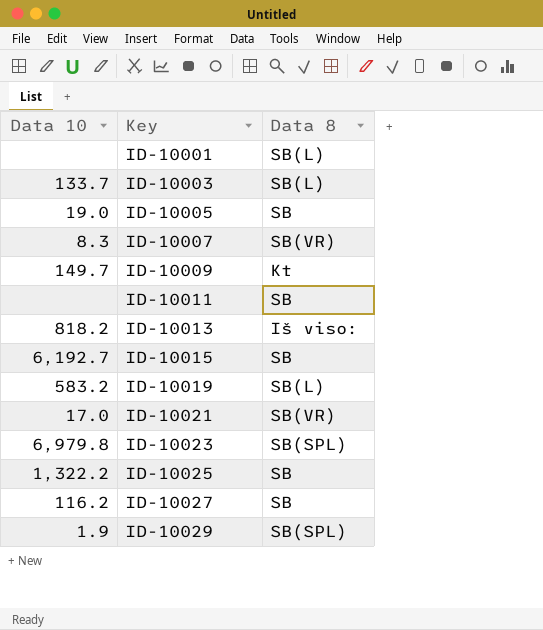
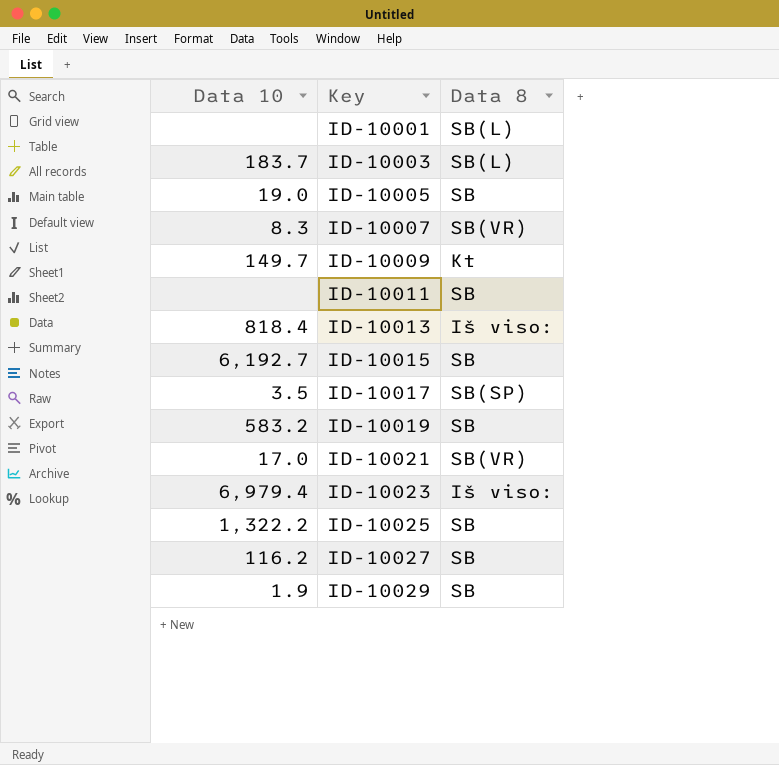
ID-10003 | Data 10: 133.7 -> 183.7
ID-10013 | Data 10: 818.2 -> 818.4
row ID-10017: none -> 3.5 | SB(SP)
ID-10019 | Data 8: SB(L) -> SB
ID-10023 | Data 10: 6,979.8 -> 6,979.4
ID-10023 | Data 8: SB(SPL) -> Iš viso:
ID-10029 | Data 8: SB(SPL) -> SB

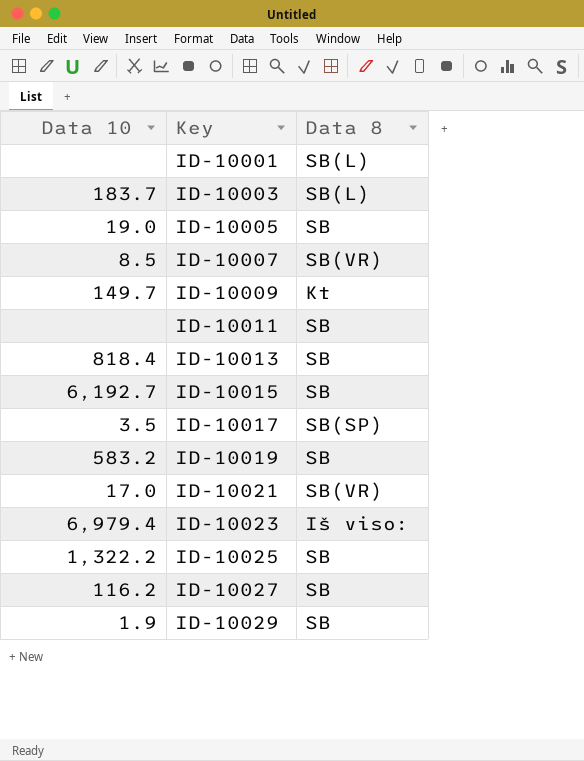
ID-10007 | Data 10: 8.3 -> 8.5
ID-10013 | Data 8: Iš viso: -> SB

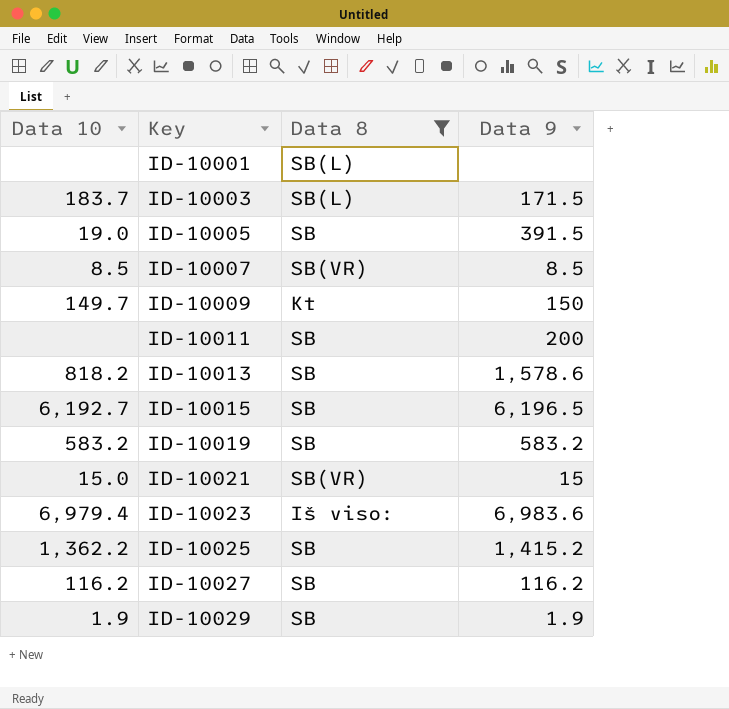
filter: none -> Data 8 != SB(SP)
column Data 9 | position: none -> 4
ID-10013 | Data 10: 818.4 -> 818.2
ID-10021 | Data 10: 17.0 -> 15.0
ID-10025 | Data 10: 1,322.2 -> 1,362.2

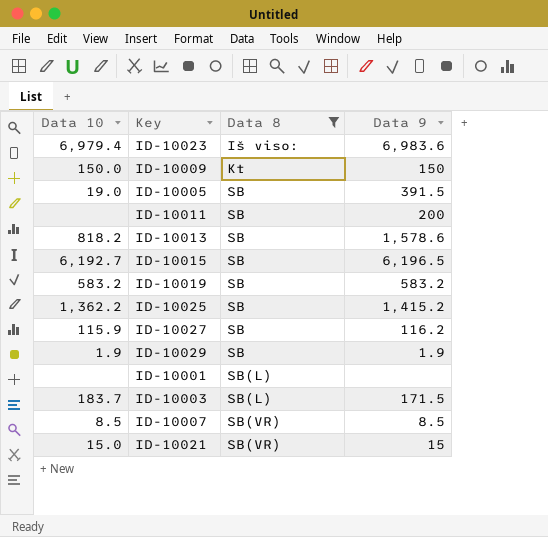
row order: Key ascending -> Data 8 ascending
ID-10009 | Data 10: 149.7 -> 150.0
ID-10027 | Data 10: 116.2 -> 115.9

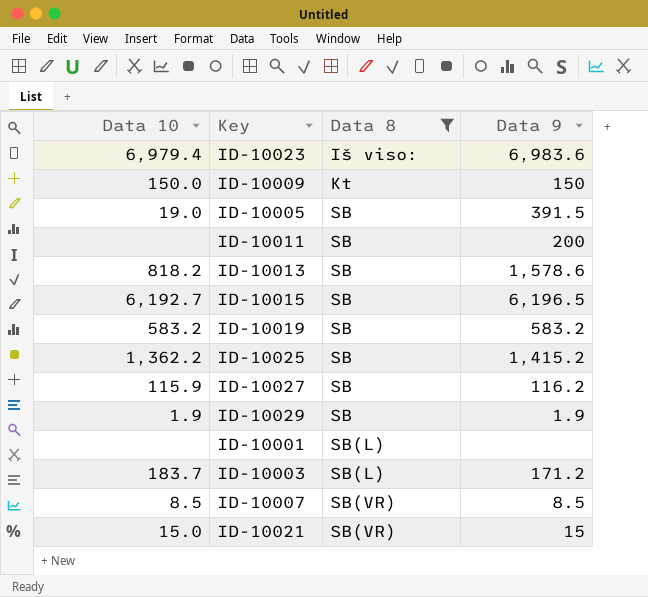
ID-10003 | Data 9: 171.5 -> 171.2

